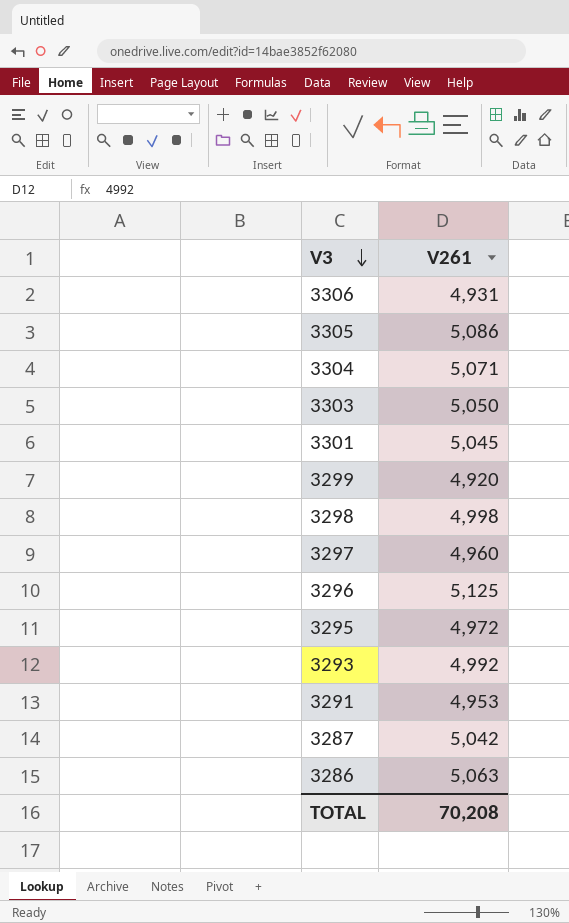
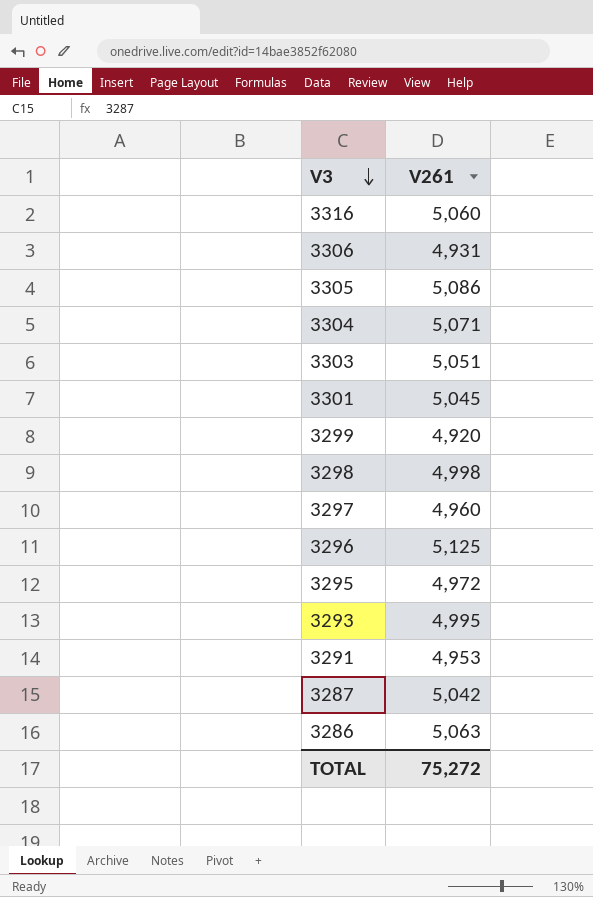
row 3316: none -> 5,060
3303 | V261: 5,050 -> 5,051
3293 | V261: 4,992 -> 4,995
TOTAL | V261: 70,208 -> 75,272

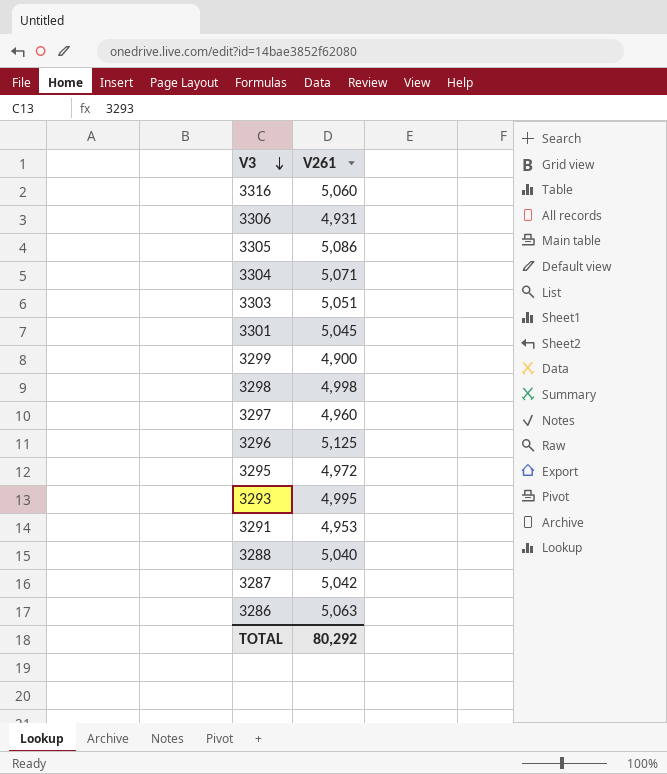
3299 | V261: 4,920 -> 4,900
row 3288: none -> 5,040
TOTAL | V261: 75,272 -> 80,292

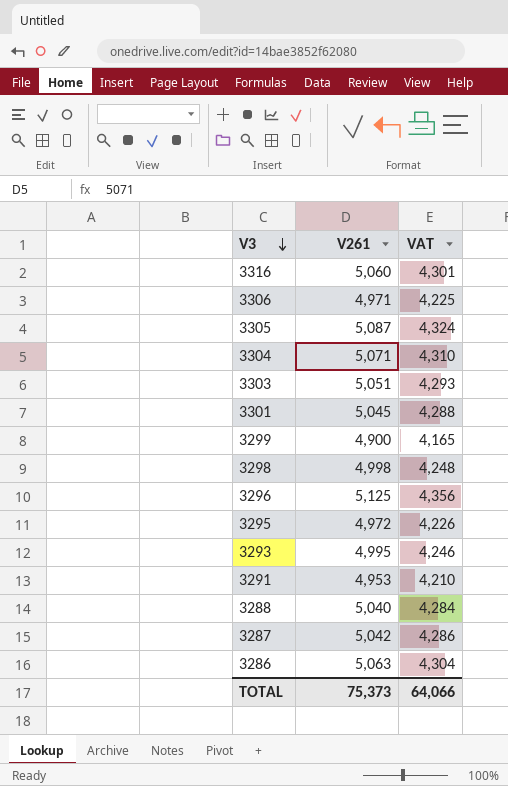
column VAT | formula: none -> [V261] * 0.85
row 3297: 4,960 -> none
3306 | V261: 4,931 -> 4,971
3305 | V261: 5,086 -> 5,087
TOTAL | V261: 80,292 -> 75,373

